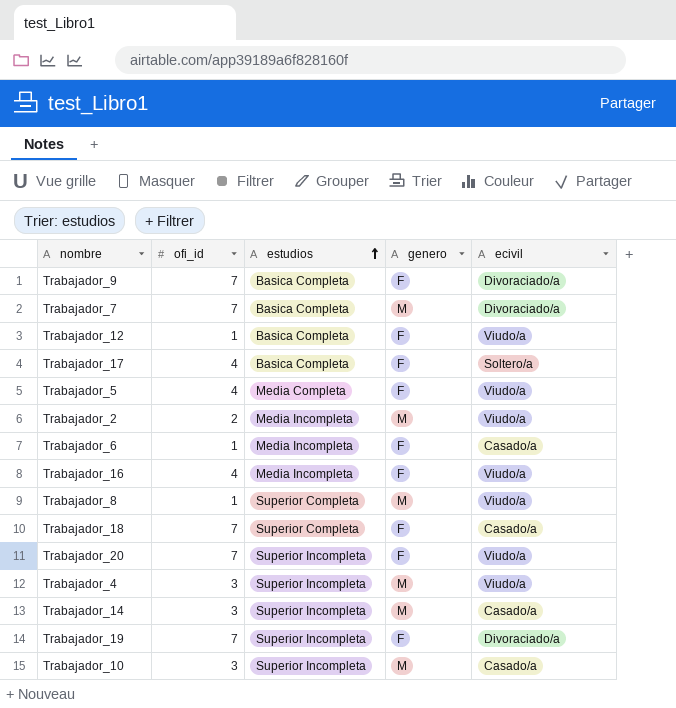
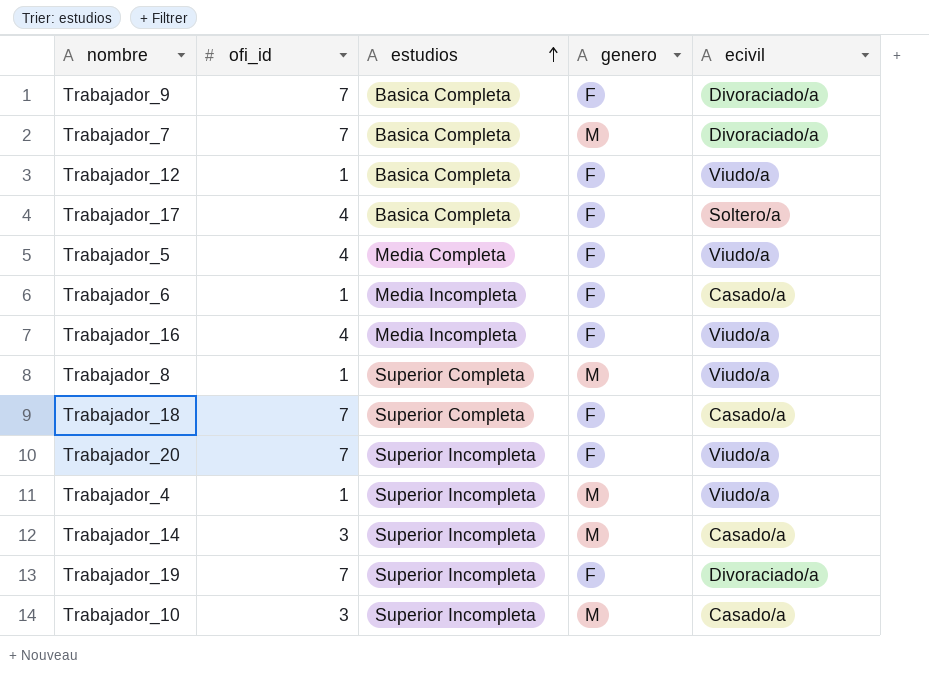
row Trabajador_2: 2 | Media Incompleta | M | Viudo/a -> none
Trabajador_4 | ofi_id: 3 -> 1

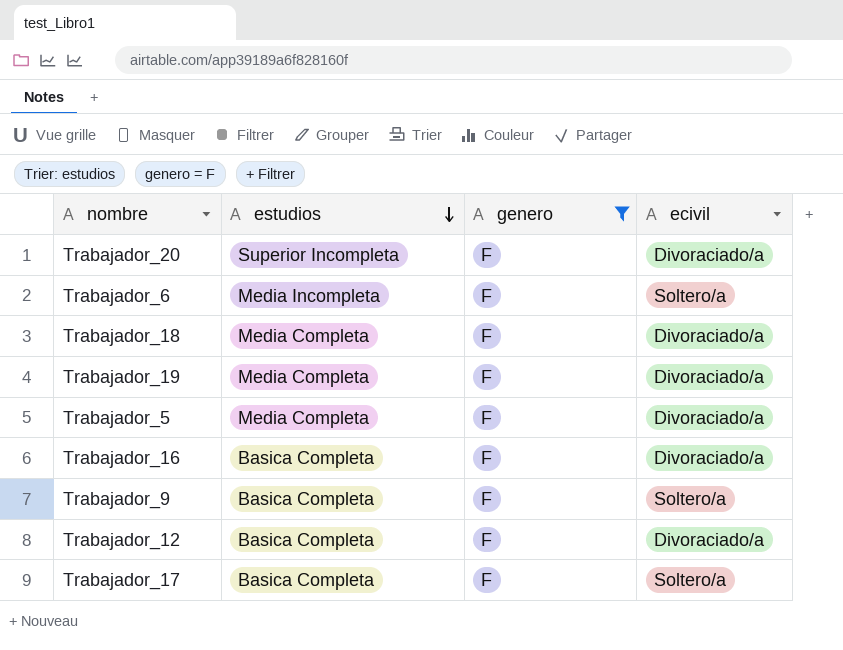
filter: none -> genero = F
row order: estudios ascending -> estudios descending
column ofi_id | position: 2 -> none
Trabajador_20 | ecivil: Viudo/a -> Divoraciado/a
Trabajador_6 | ecivil: Casado/a -> Soltero/a
Trabajador_18 | estudios: Superior Completa -> Media Completa
Trabajador_18 | ecivil: Casado/a -> Divoraciado/a
Trabajador_19 | estudios: Superior Incompleta -> Media Completa
Trabajador_5 | ecivil: Viudo/a -> Divoraciado/a
Trabajador_16 | estudios: Media Incompleta -> Basica Completa
Trabajador_16 | ecivil: Viudo/a -> Divoraciado/a
Trabajador_9 | ecivil: Divoraciado/a -> Soltero/a
Trabajador_12 | ecivil: Viudo/a -> Divoraciado/a

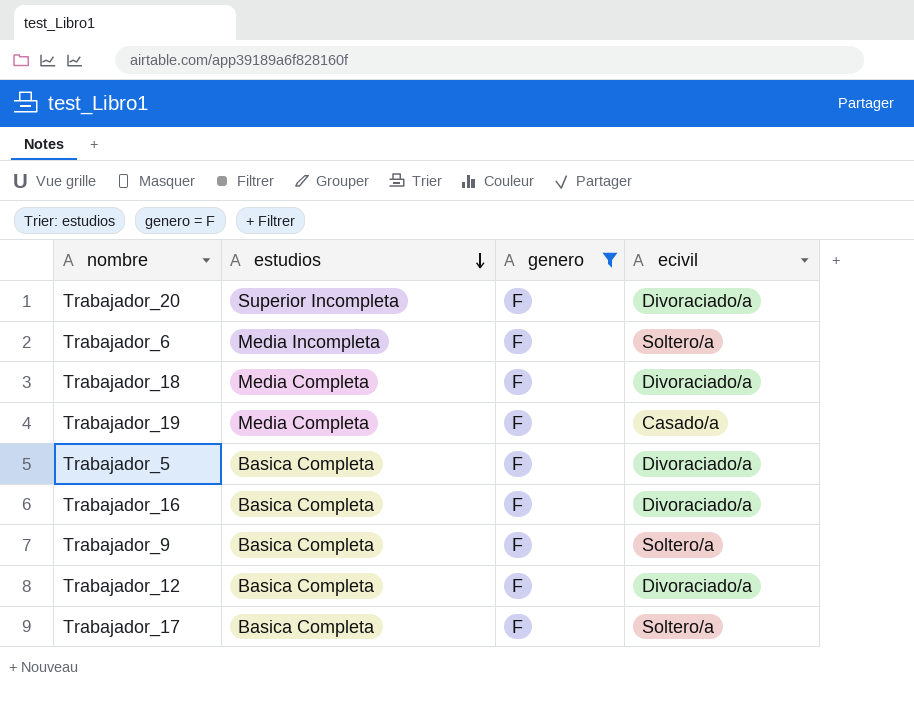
Trabajador_19 | ecivil: Divoraciado/a -> Casado/a
Trabajador_5 | estudios: Media Completa -> Basica Completa

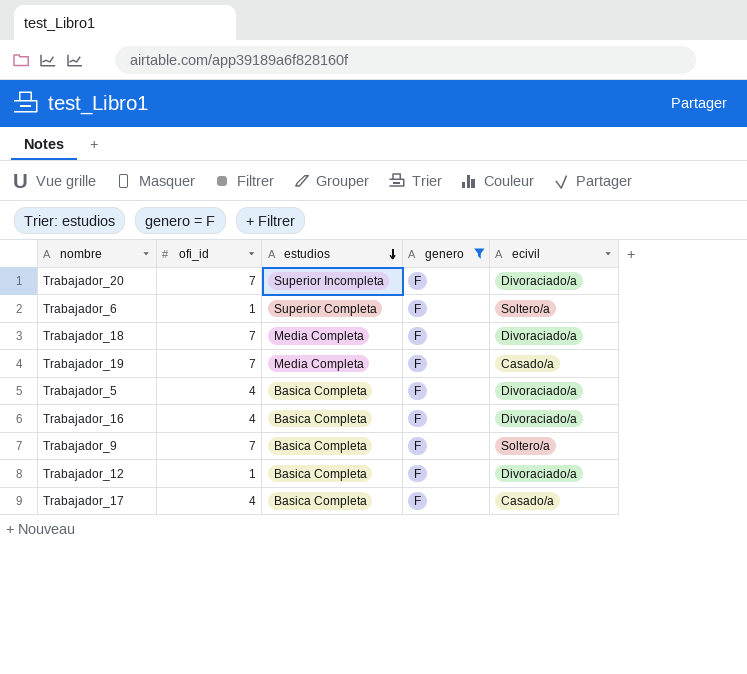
column ofi_id | position: none -> 2
Trabajador_6 | estudios: Media Incompleta -> Superior Completa
Trabajador_17 | ecivil: Soltero/a -> Casado/a

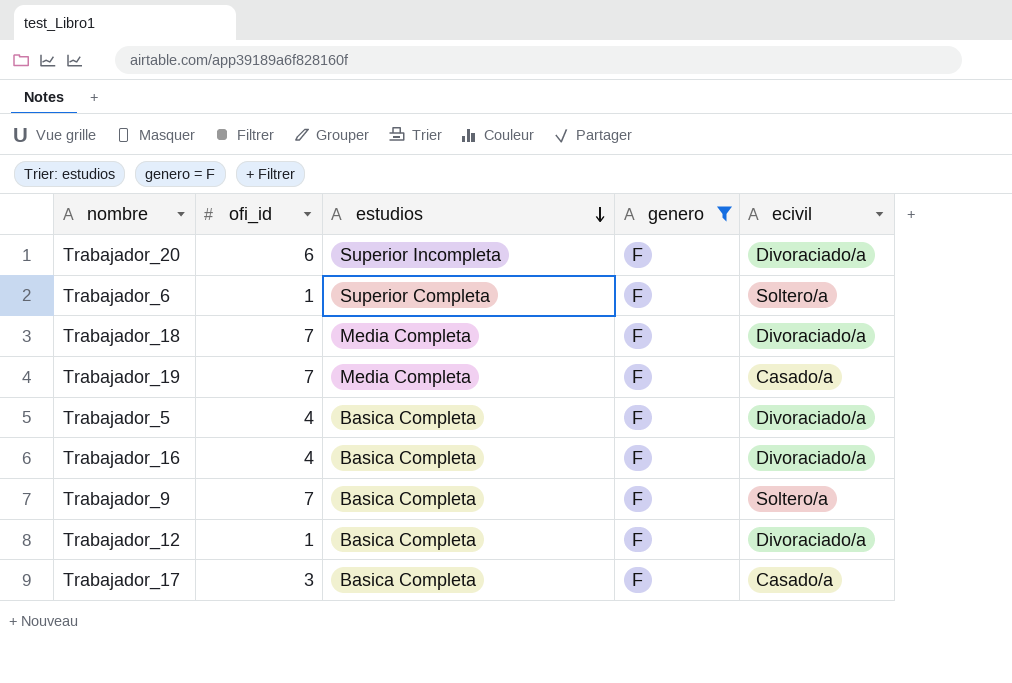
Trabajador_20 | ofi_id: 7 -> 6
Trabajador_17 | ofi_id: 4 -> 3

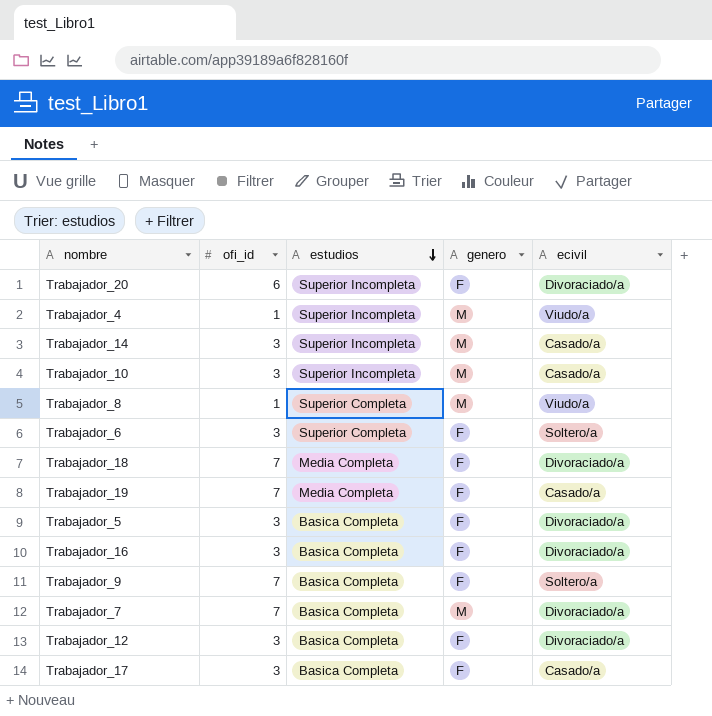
filter: genero = F -> none
Trabajador_6 | ofi_id: 1 -> 3
Trabajador_5 | ofi_id: 4 -> 3
Trabajador_16 | ofi_id: 4 -> 3
Trabajador_12 | ofi_id: 1 -> 3

